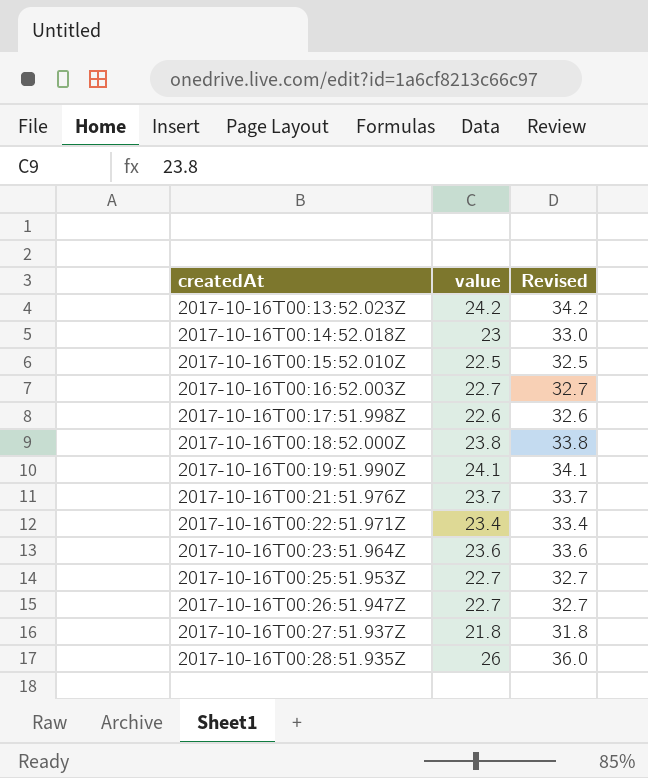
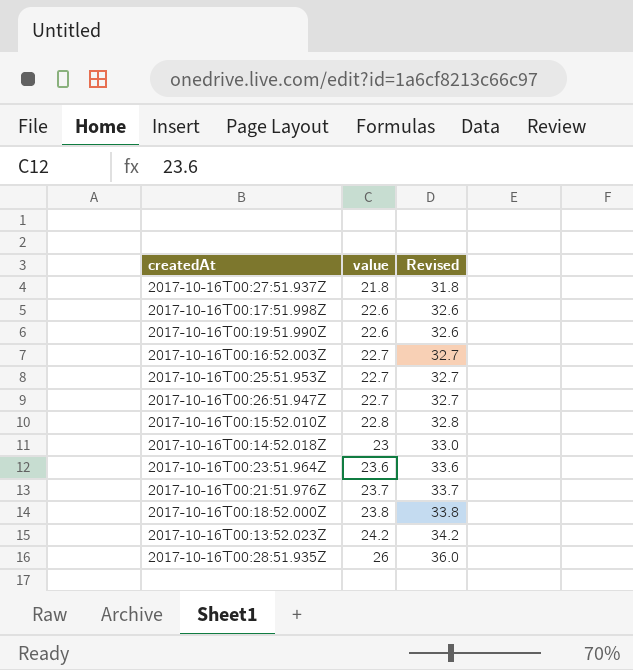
row order: createdAt ascending -> value ascending
row 2017-10-16T00:22:51.971Z: 23.4 | 33.4 -> none
2017-10-16T00:19:51.990Z | value: 24.1 -> 22.6
2017-10-16T00:19:51.990Z | Revised: 34.1 -> 32.6
2017-10-16T00:15:52.010Z | value: 22.5 -> 22.8
2017-10-16T00:15:52.010Z | Revised: 32.5 -> 32.8

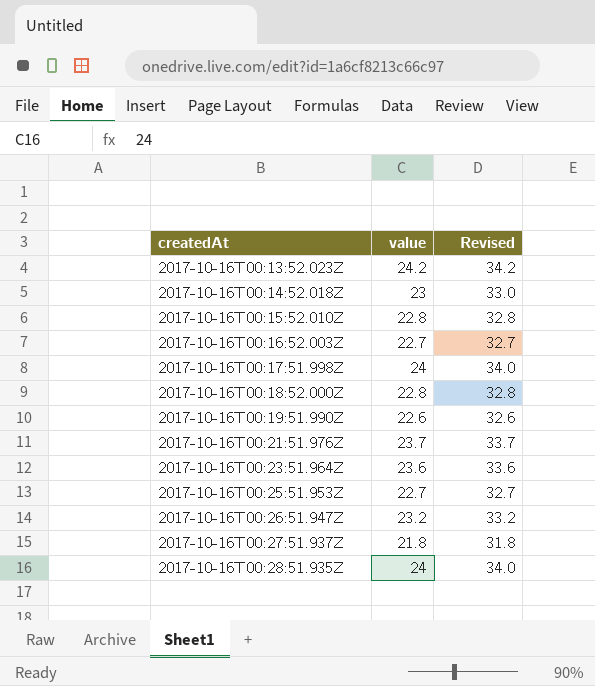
row order: value ascending -> createdAt ascending
2017-10-16T00:17:51.998Z | value: 22.6 -> 24
2017-10-16T00:17:51.998Z | Revised: 32.6 -> 34.0
2017-10-16T00:18:52.000Z | value: 23.8 -> 22.8
2017-10-16T00:18:52.000Z | Revised: 33.8 -> 32.8
2017-10-16T00:26:51.947Z | value: 22.7 -> 23.2
2017-10-16T00:26:51.947Z | Revised: 32.7 -> 33.2
2017-10-16T00:28:51.935Z | value: 26 -> 24
2017-10-16T00:28:51.935Z | Revised: 36.0 -> 34.0

